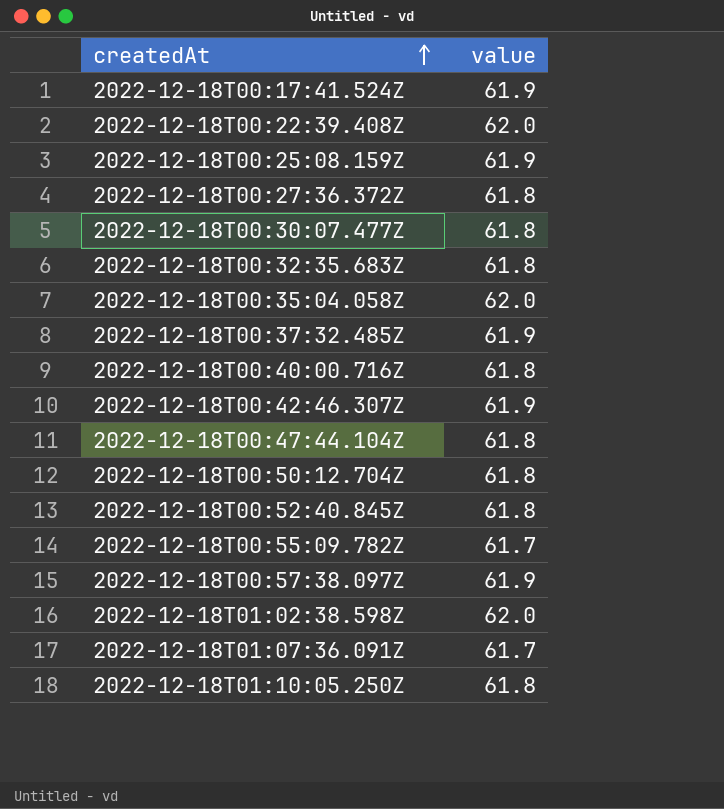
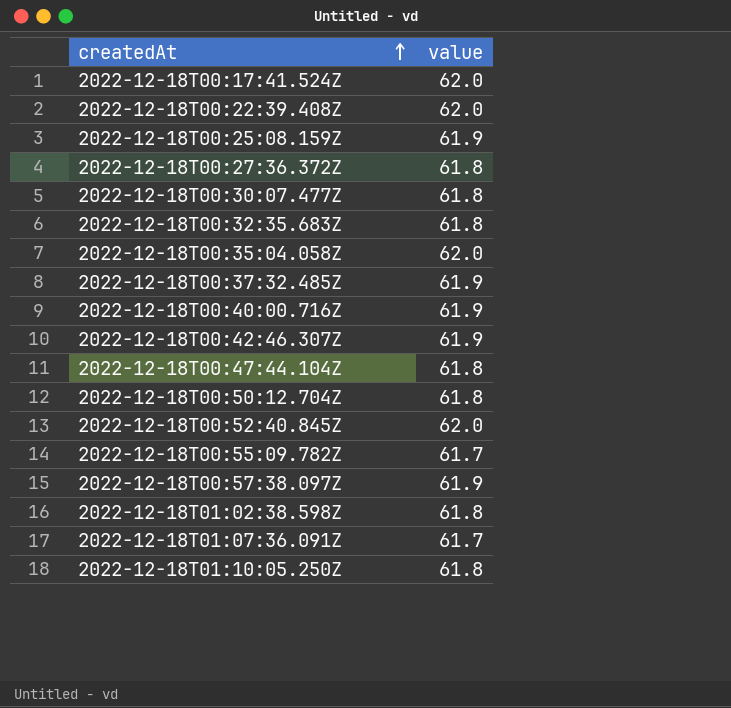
2022-12-18T00:17:41.524Z | value: 61.9 -> 62.0
2022-12-18T00:40:00.716Z | value: 61.8 -> 61.9
2022-12-18T00:52:40.845Z | value: 61.8 -> 62.0
2022-12-18T01:02:38.598Z | value: 62.0 -> 61.8

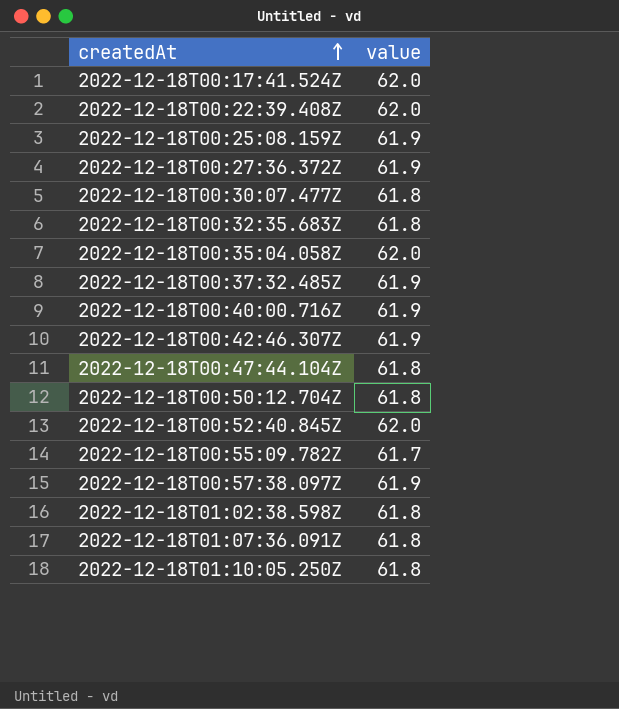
2022-12-18T00:27:36.372Z | value: 61.8 -> 61.9
2022-12-18T01:07:36.091Z | value: 61.7 -> 61.8

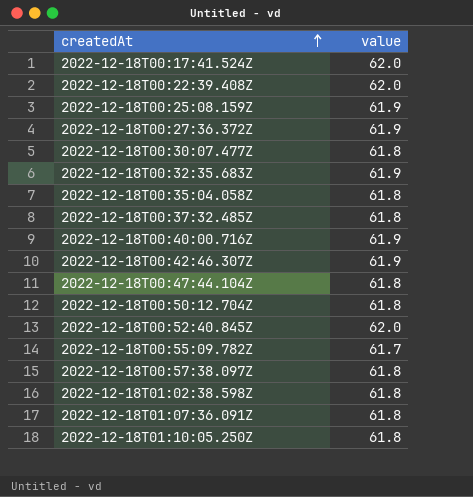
2022-12-18T00:32:35.683Z | value: 61.8 -> 61.9
2022-12-18T00:35:04.058Z | value: 62.0 -> 61.8
2022-12-18T00:37:32.485Z | value: 61.9 -> 61.8
2022-12-18T00:57:38.097Z | value: 61.9 -> 61.8

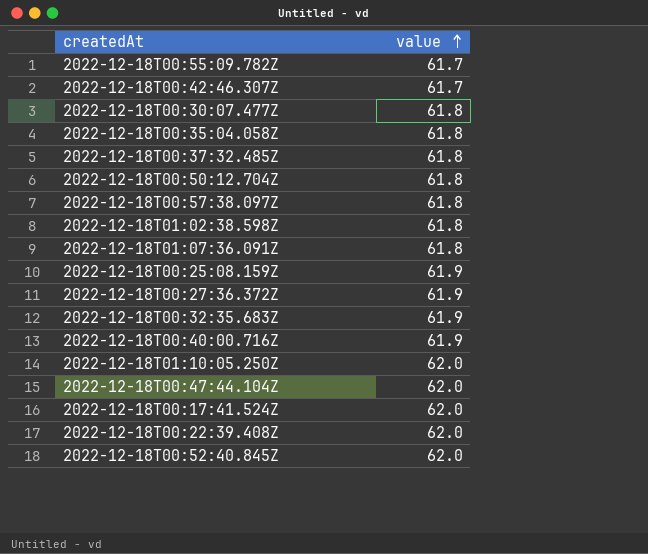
row order: createdAt ascending -> value ascending
2022-12-18T00:42:46.307Z | value: 61.9 -> 61.7
2022-12-18T01:10:05.250Z | value: 61.8 -> 62.0
2022-12-18T00:47:44.104Z | value: 61.8 -> 62.0

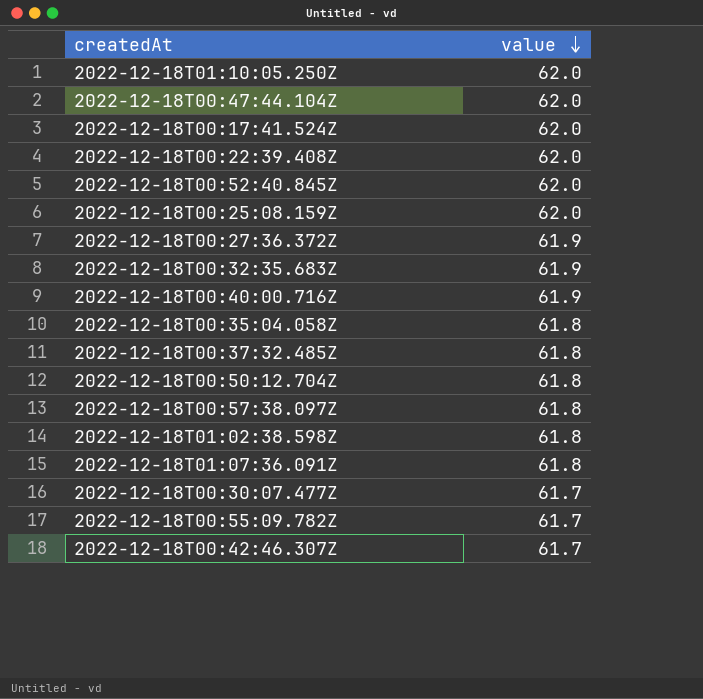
row order: value ascending -> value descending
2022-12-18T00:25:08.159Z | value: 61.9 -> 62.0
2022-12-18T00:30:07.477Z | value: 61.8 -> 61.7

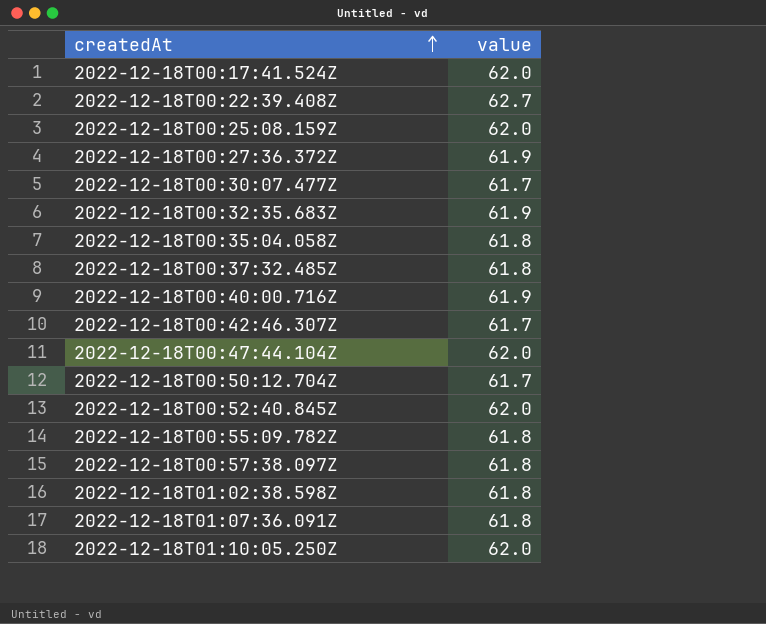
row order: value descending -> createdAt ascending
2022-12-18T00:22:39.408Z | value: 62.0 -> 62.7
2022-12-18T00:50:12.704Z | value: 61.8 -> 61.7
2022-12-18T00:55:09.782Z | value: 61.7 -> 61.8

